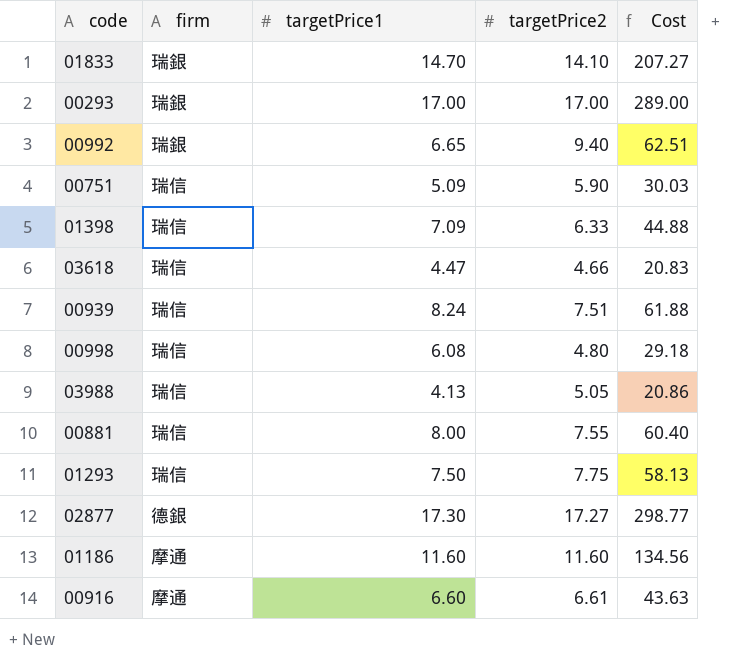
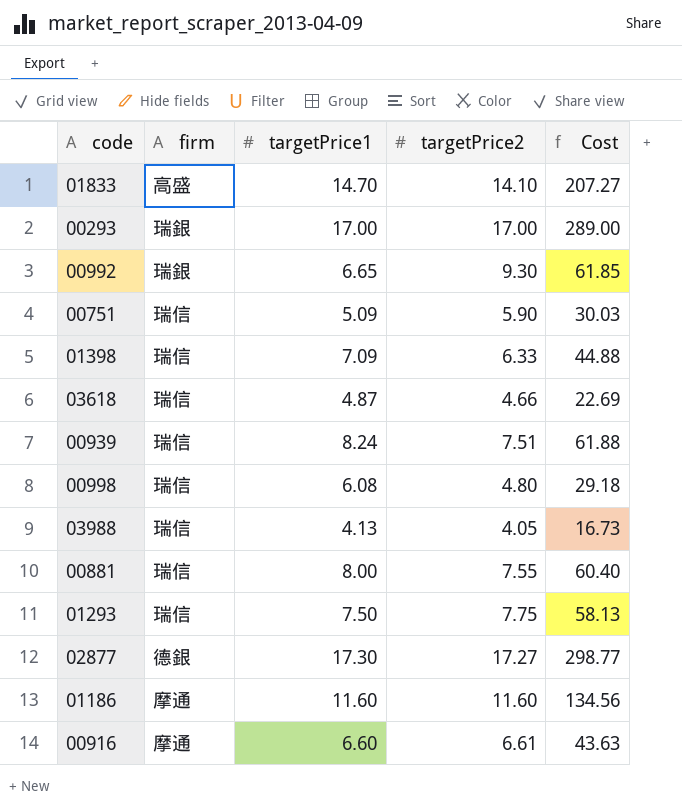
01833 | firm: 瑞銀 -> 高盛
00992 | targetPrice2: 9.40 -> 9.30
00992 | Cost: 62.51 -> 61.85
03618 | targetPrice1: 4.47 -> 4.87
03618 | Cost: 20.83 -> 22.69
03988 | targetPrice2: 5.05 -> 4.05
03988 | Cost: 20.86 -> 16.73

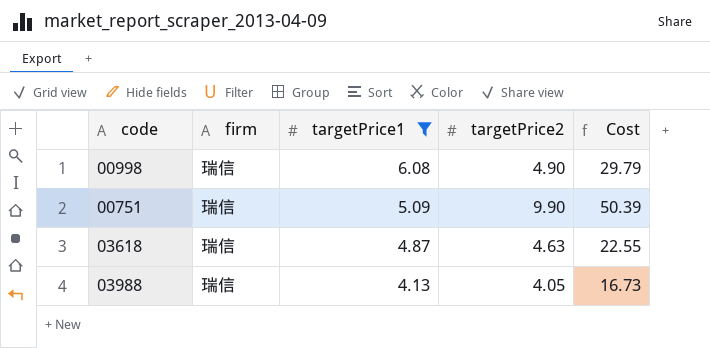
filter: none -> targetPrice1 <= 6.08
row order: none -> targetPrice1 descending
00998 | targetPrice2: 4.80 -> 4.90
00998 | Cost: 29.18 -> 29.79
00751 | targetPrice2: 5.90 -> 9.90
00751 | Cost: 30.03 -> 50.39
03618 | targetPrice2: 4.66 -> 4.63
03618 | Cost: 22.69 -> 22.55

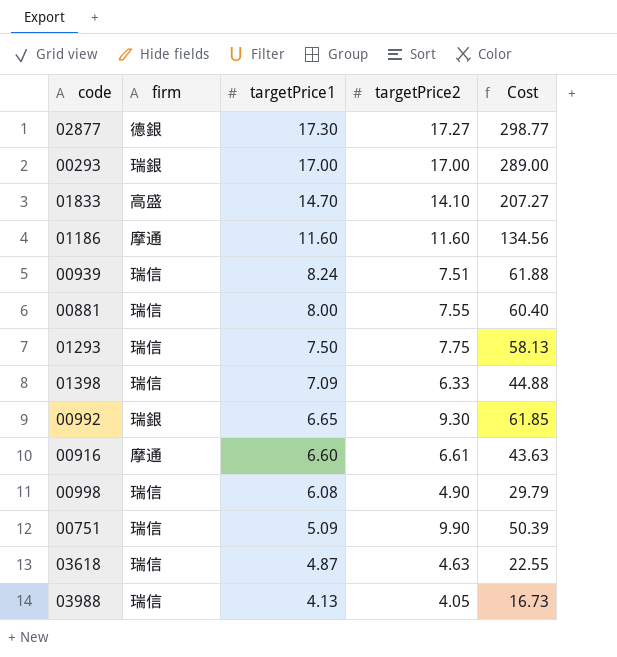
filter: targetPrice1 <= 6.08 -> none

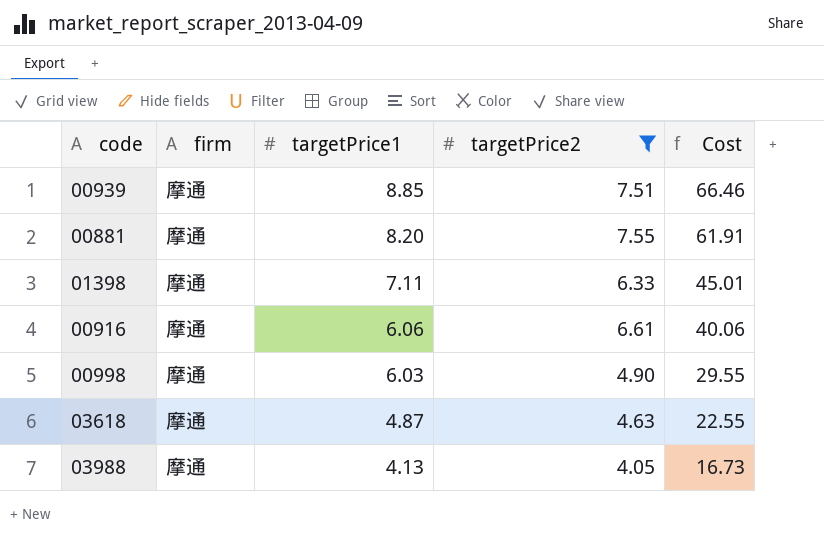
filter: none -> targetPrice2 <= 7.55
00939 | firm: 瑞信 -> 摩通
00939 | targetPrice1: 8.24 -> 8.85
00939 | Cost: 61.88 -> 66.46
00881 | firm: 瑞信 -> 摩通
00881 | targetPrice1: 8.00 -> 8.20
00881 | Cost: 60.40 -> 61.91
01398 | firm: 瑞信 -> 摩通
01398 | targetPrice1: 7.09 -> 7.11
01398 | Cost: 44.88 -> 45.01
00916 | targetPrice1: 6.60 -> 6.06
00916 | Cost: 43.63 -> 40.06
00998 | firm: 瑞信 -> 摩通
00998 | targetPrice1: 6.08 -> 6.03
00998 | Cost: 29.79 -> 29.55
03618 | firm: 瑞信 -> 摩通
03988 | firm: 瑞信 -> 摩通

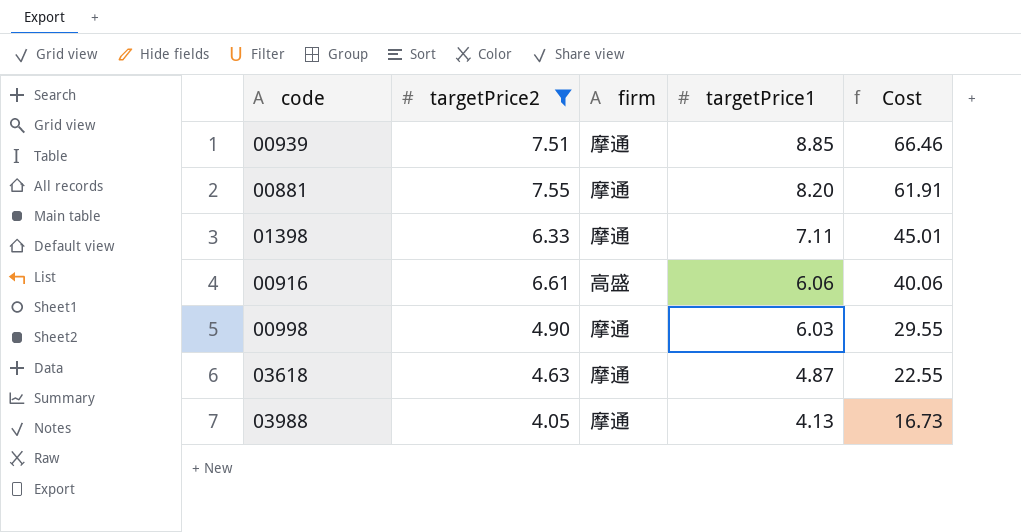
column targetPrice2 | position: 4 -> 2
00916 | firm: 摩通 -> 高盛

